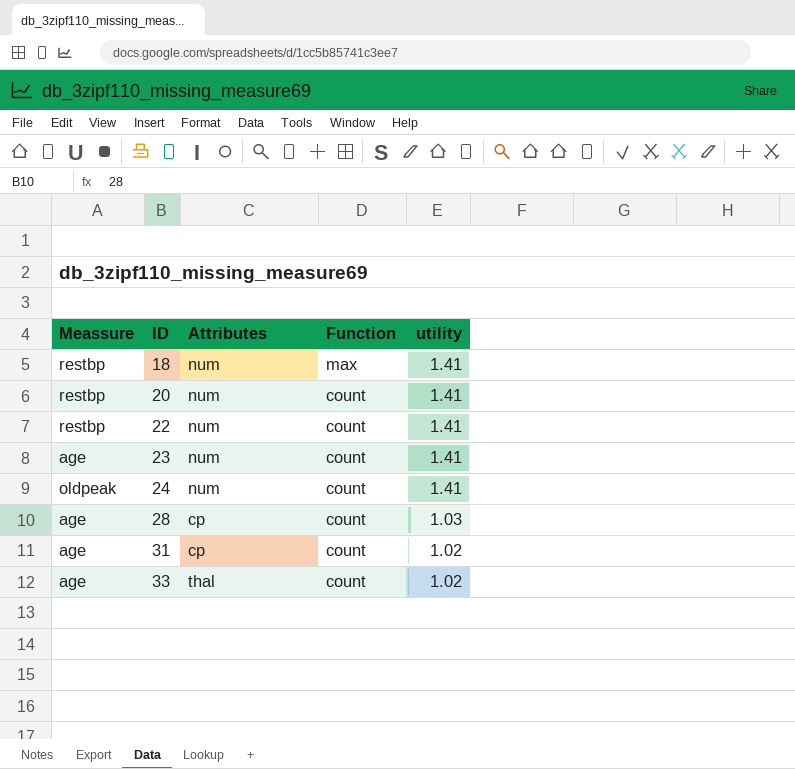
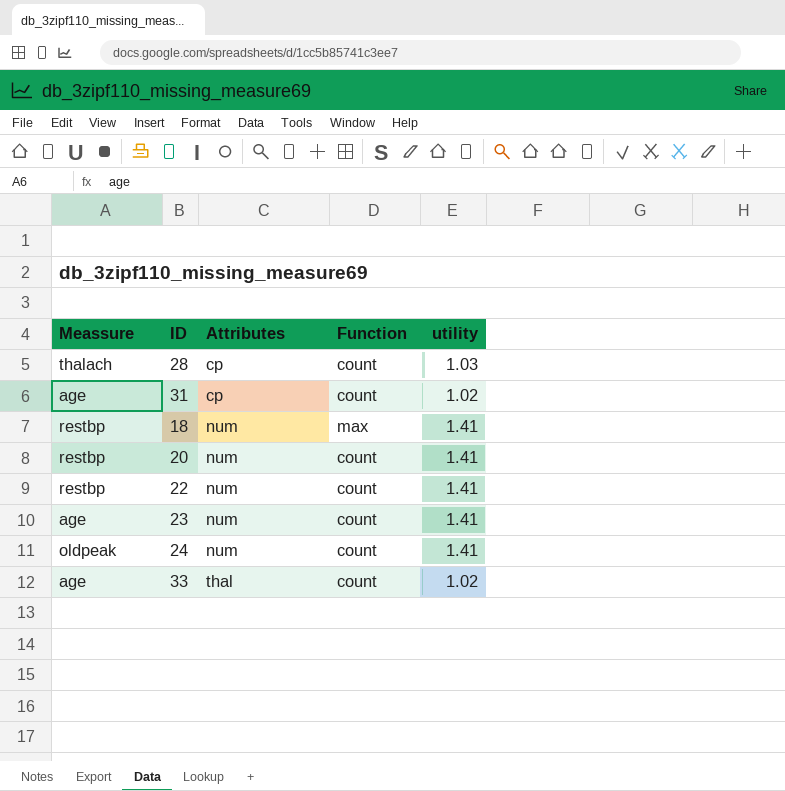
row order: ID ascending -> Attributes ascending
28 | Meassure: age -> thalach

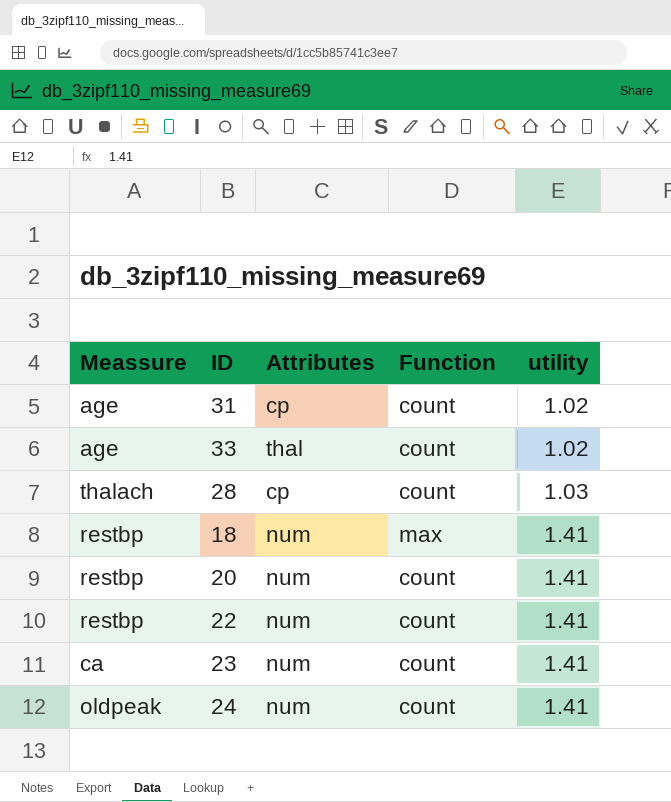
row order: Attributes ascending -> utility ascending
23 | Meassure: age -> ca

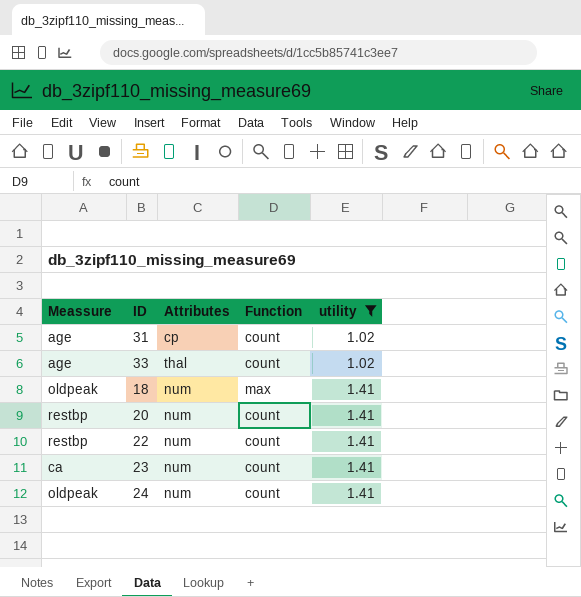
filter: none -> utility != 1.03
18 | Meassure: restbp -> oldpeak

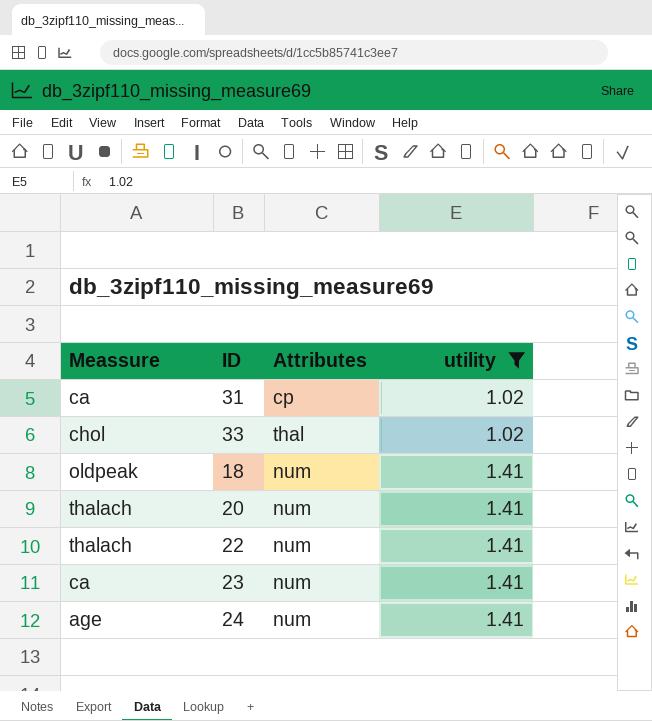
column Function | position: 4 -> none
31 | Meassure: age -> ca
33 | Meassure: age -> chol
20 | Meassure: restbp -> thalach
22 | Meassure: restbp -> thalach
24 | Meassure: oldpeak -> age

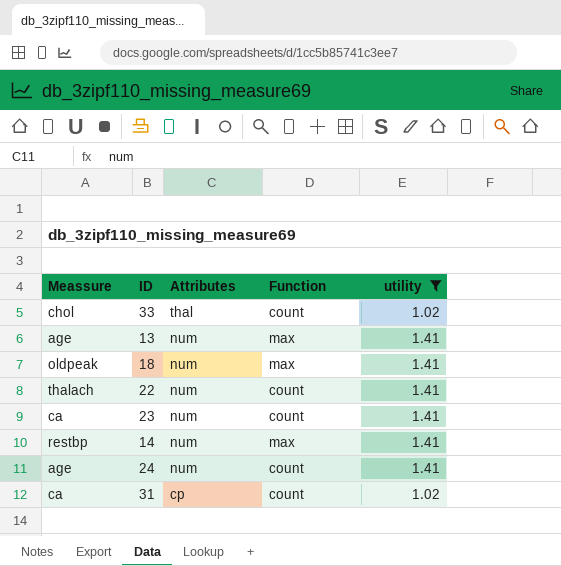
row order: utility ascending -> Attributes descending
column Function | position: none -> 4
row 20: thalach | num | 1.41 -> none
row 13: none -> age | num | max | 1.41
row 14: none -> restbp | num | max | 1.41

